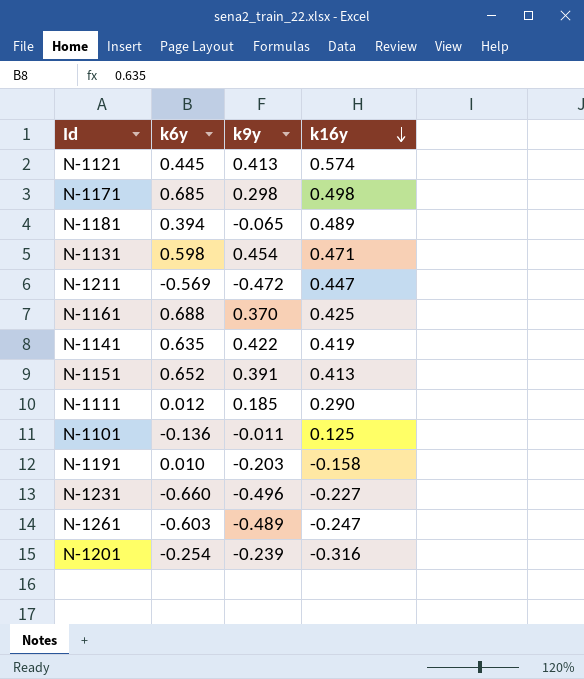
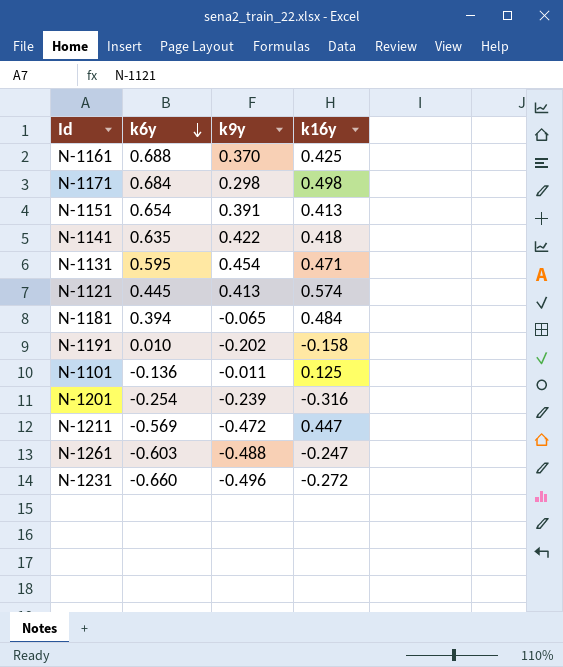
row order: k16y descending -> k6y descending
row N-1111: 0.012 | 0.185 | 0.290 -> none
N-1171 | k6y: 0.685 -> 0.684
N-1151 | k6y: 0.652 -> 0.654
N-1141 | k16y: 0.419 -> 0.418
N-1131 | k6y: 0.598 -> 0.595
N-1181 | k16y: 0.489 -> 0.484
N-1191 | k9y: -0.203 -> -0.202
N-1261 | k9y: -0.489 -> -0.488
N-1231 | k16y: -0.227 -> -0.272

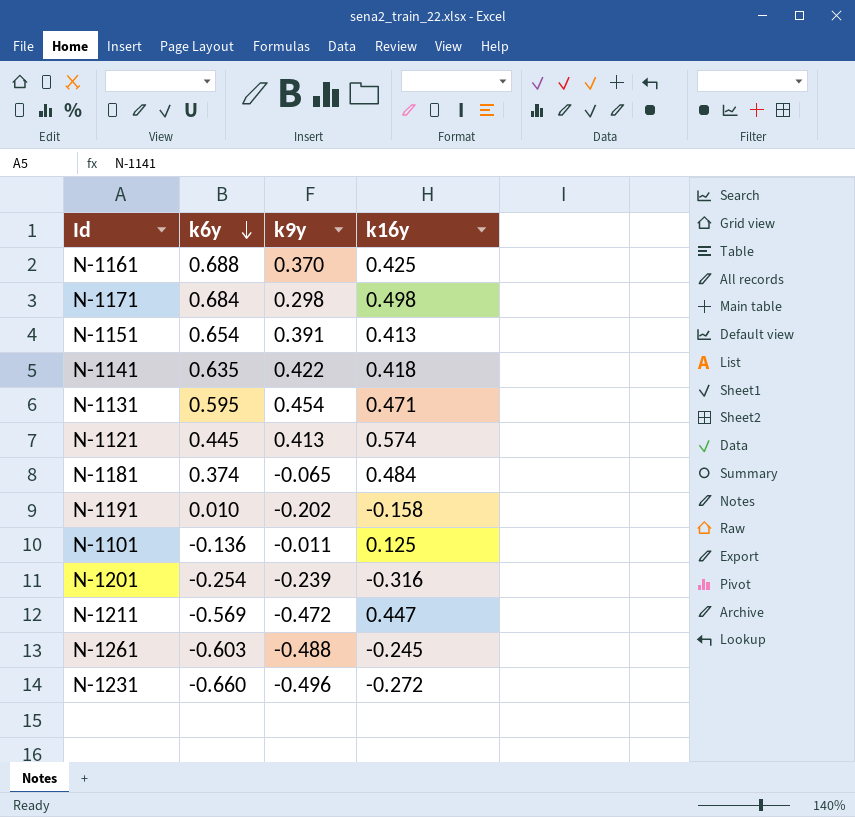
N-1181 | k6y: 0.394 -> 0.374
N-1261 | k16y: -0.247 -> -0.245

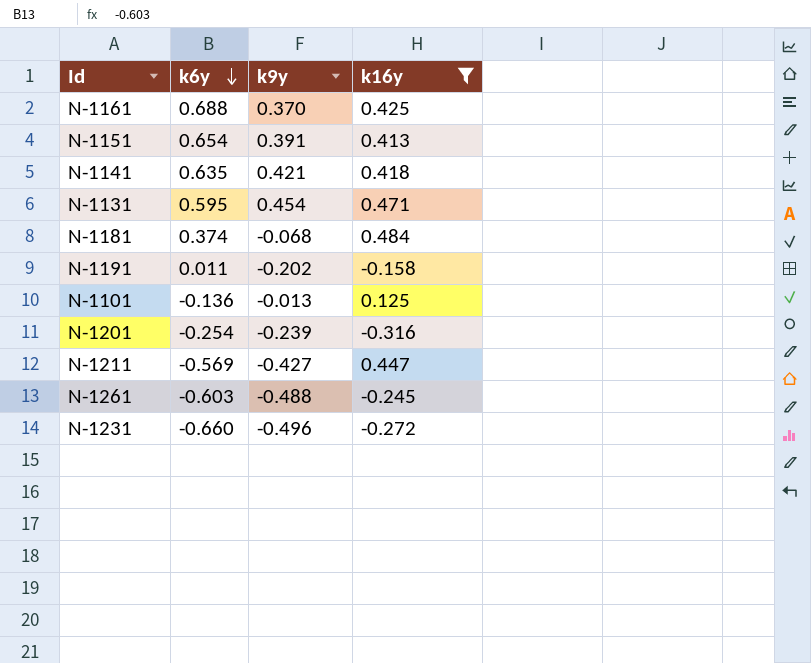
filter: none -> k16y <= 0.484
N-1141 | k9y: 0.422 -> 0.421
N-1181 | k9y: -0.065 -> -0.068
N-1191 | k6y: 0.010 -> 0.011
N-1101 | k9y: -0.011 -> -0.013
N-1211 | k9y: -0.472 -> -0.427

